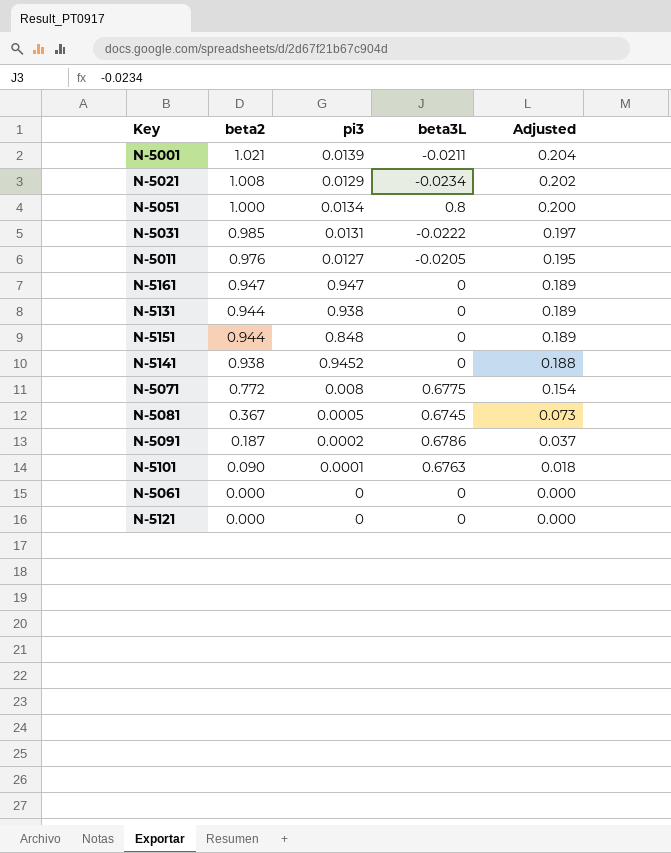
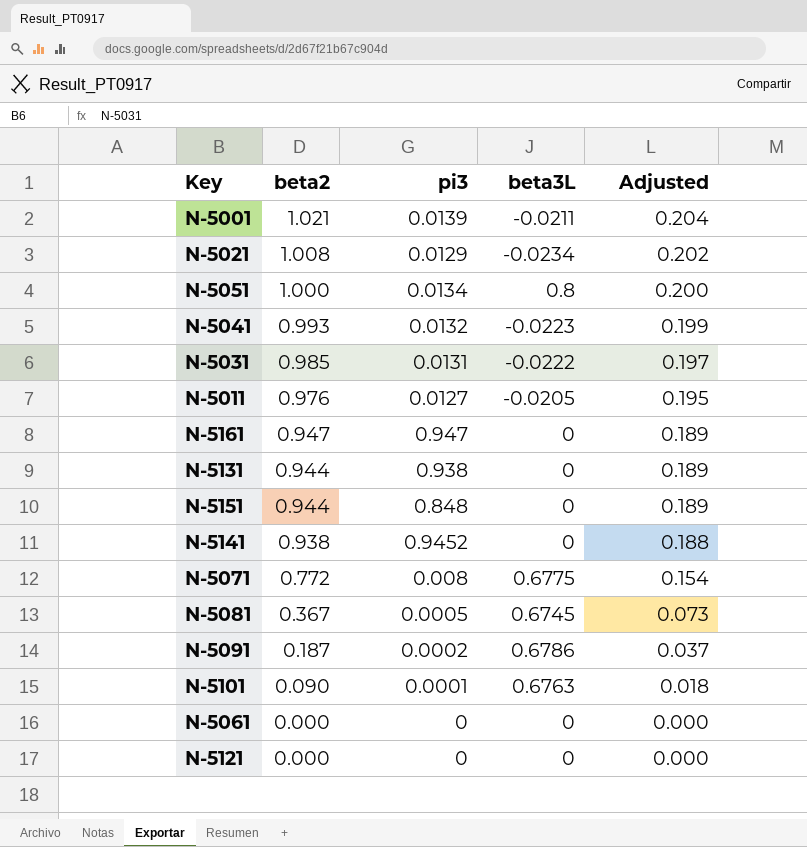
row N-5041: none -> 0.993 | 0.0132 | -0.0223 | 0.199

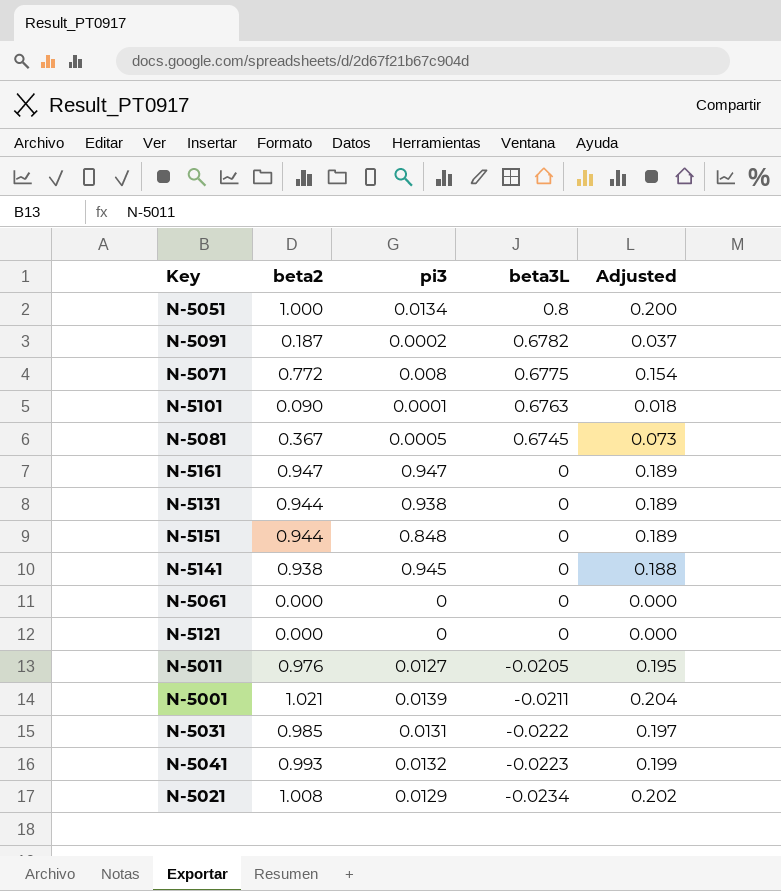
row order: beta2 descending -> beta3L descending
N-5091 | beta3L: 0.6786 -> 0.6782
N-5141 | pi3: 0.9452 -> 0.945

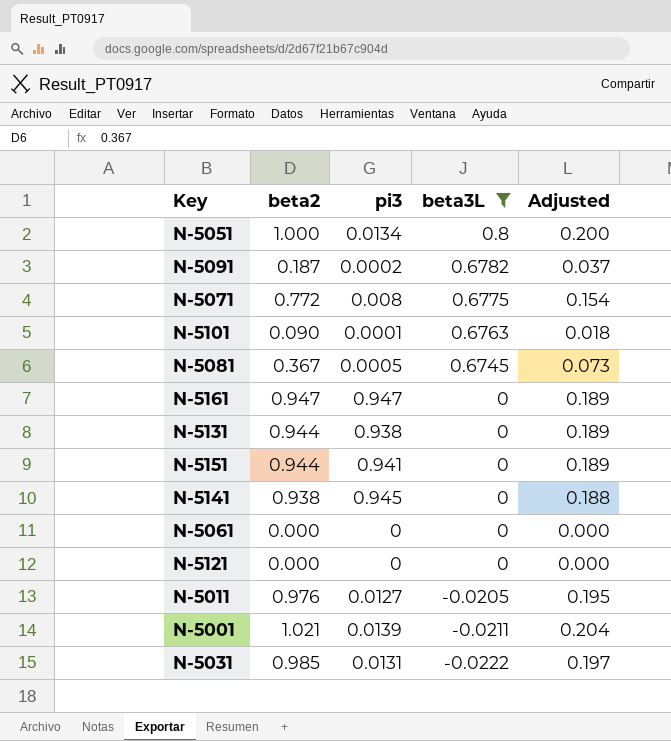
filter: none -> beta3L >= -0.0222
N-5151 | pi3: 0.848 -> 0.941

